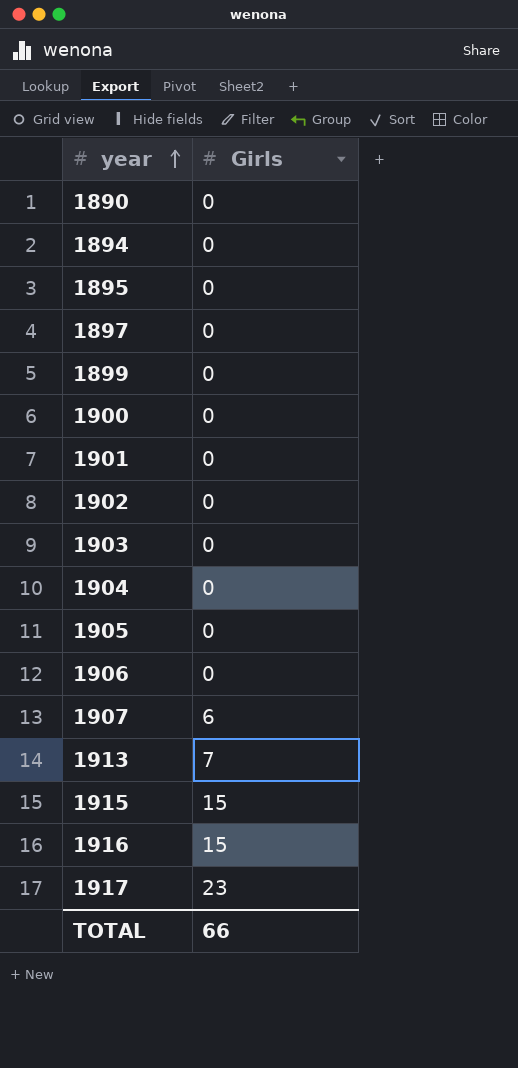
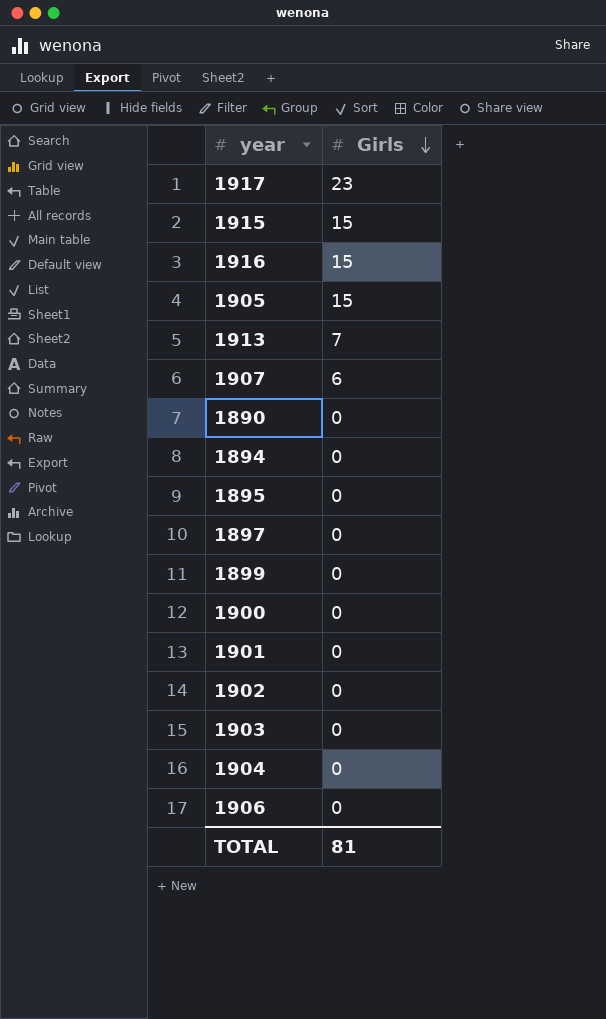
row order: year ascending -> Girls descending
1905 | Girls: 0 -> 15
TOTAL | Girls: 66 -> 81

